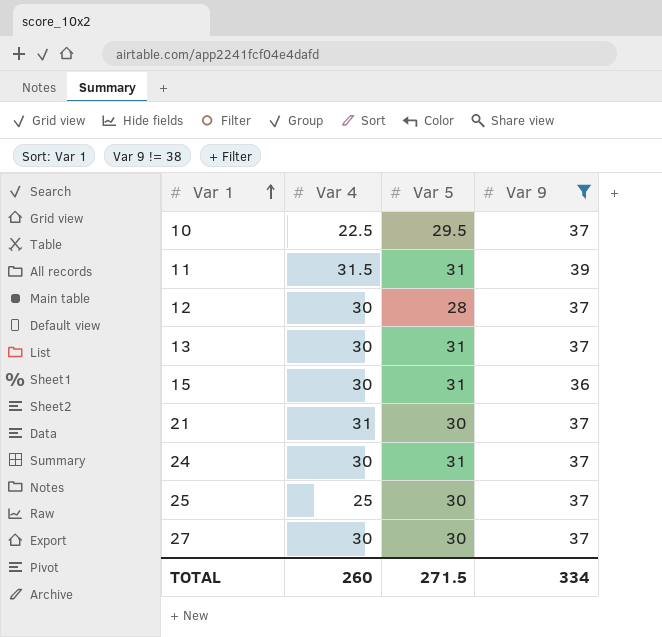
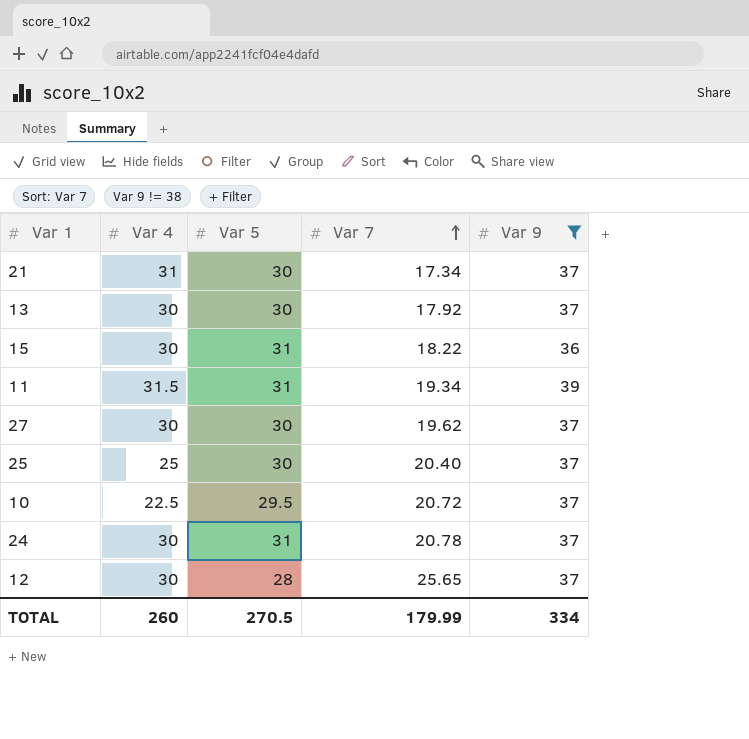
row order: Var 1 ascending -> Var 7 ascending
column Var 7 | position: none -> 4
13 | Var 5: 31 -> 30
TOTAL | Var 5: 271.5 -> 270.5

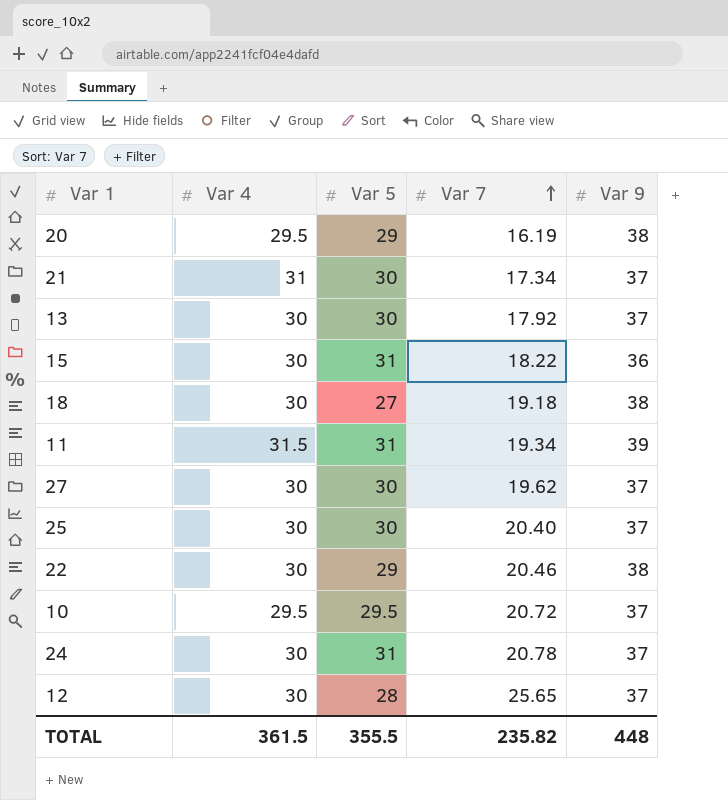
filter: Var 9 != 38 -> none
25 | Var 4: 25 -> 30
10 | Var 4: 22.5 -> 29.5
TOTAL | Var 4: 260 -> 361.5
TOTAL | Var 5: 270.5 -> 355.5
TOTAL | Var 7: 179.99 -> 235.82
TOTAL | Var 9: 334 -> 448

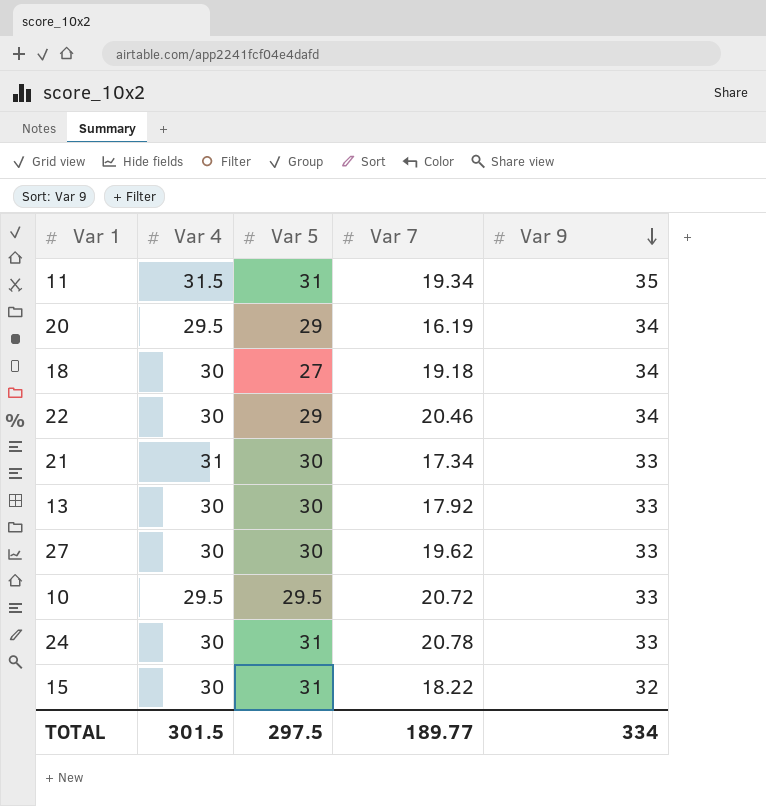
row order: Var 7 ascending -> Var 9 descending
row 25: 30 | 30 | 20.40 | 37 -> none
row 12: 30 | 28 | 25.65 | 37 -> none
11 | Var 9: 39 -> 35
20 | Var 9: 38 -> 34
18 | Var 9: 38 -> 34
22 | Var 9: 38 -> 34
21 | Var 9: 37 -> 33
13 | Var 9: 37 -> 33
27 | Var 9: 37 -> 33
10 | Var 9: 37 -> 33
24 | Var 9: 37 -> 33
15 | Var 9: 36 -> 32
TOTAL | Var 4: 361.5 -> 301.5
TOTAL | Var 5: 355.5 -> 297.5
TOTAL | Var 7: 235.82 -> 189.77
TOTAL | Var 9: 448 -> 334

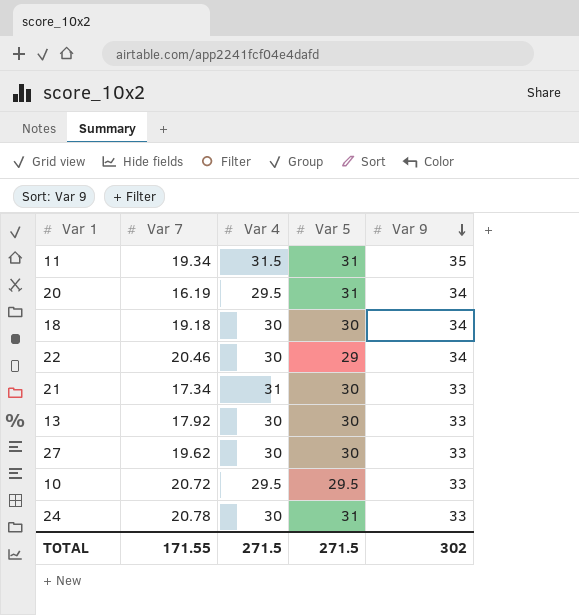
column Var 7 | position: 4 -> 2
row 15: 30 | 31 | 18.22 | 32 -> none
20 | Var 5: 29 -> 31
18 | Var 5: 27 -> 30
TOTAL | Var 7: 189.77 -> 171.55
TOTAL | Var 4: 301.5 -> 271.5
TOTAL | Var 5: 297.5 -> 271.5
TOTAL | Var 9: 334 -> 302

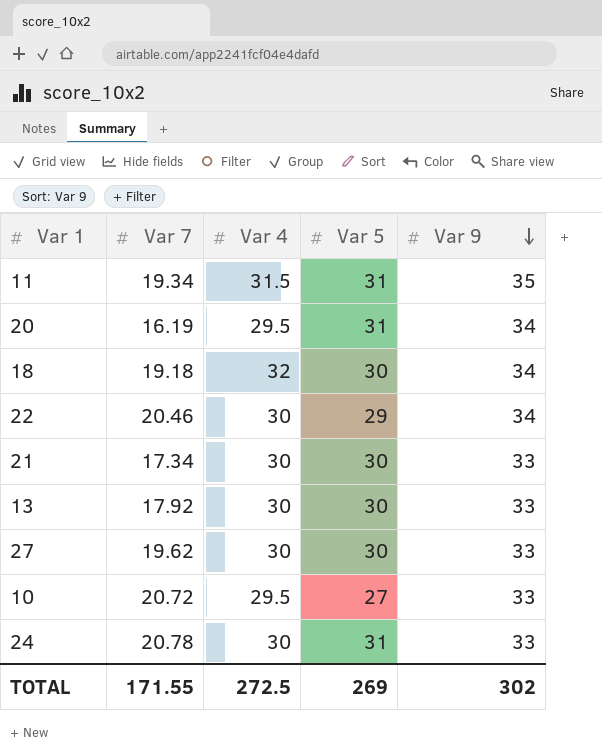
18 | Var 4: 30 -> 32
21 | Var 4: 31 -> 30
10 | Var 5: 29.5 -> 27
TOTAL | Var 4: 271.5 -> 272.5
TOTAL | Var 5: 271.5 -> 269

